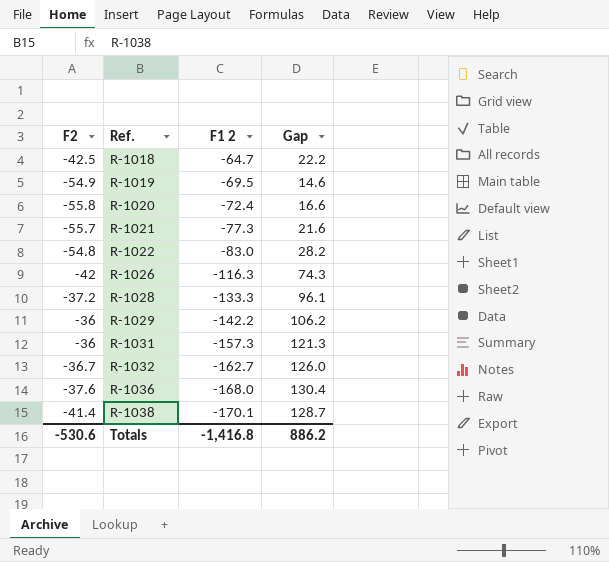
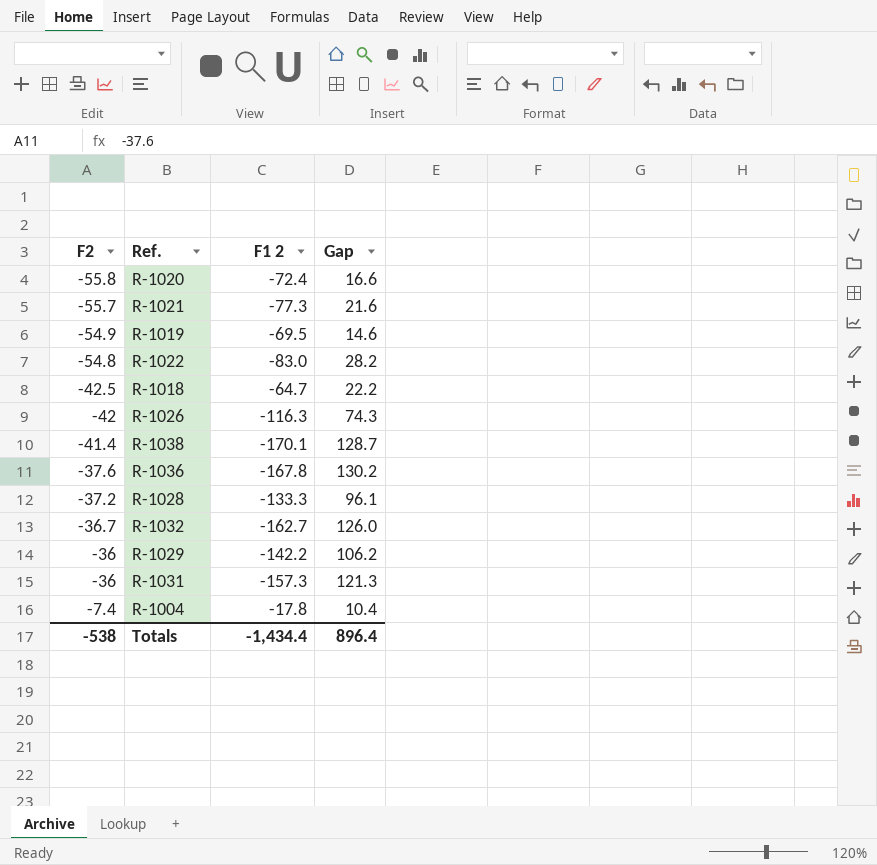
row order: Ref. ascending -> F2 ascending
R-1036 | F1 2: -168.0 -> -167.8
R-1036 | Gap: 130.4 -> 130.2
row R-1004: none -> -7.4 | -17.8 | 10.4
Totals | F2: -530.6 -> -538
Totals | F1 2: -1,416.8 -> -1,434.4
Totals | Gap: 886.2 -> 896.4

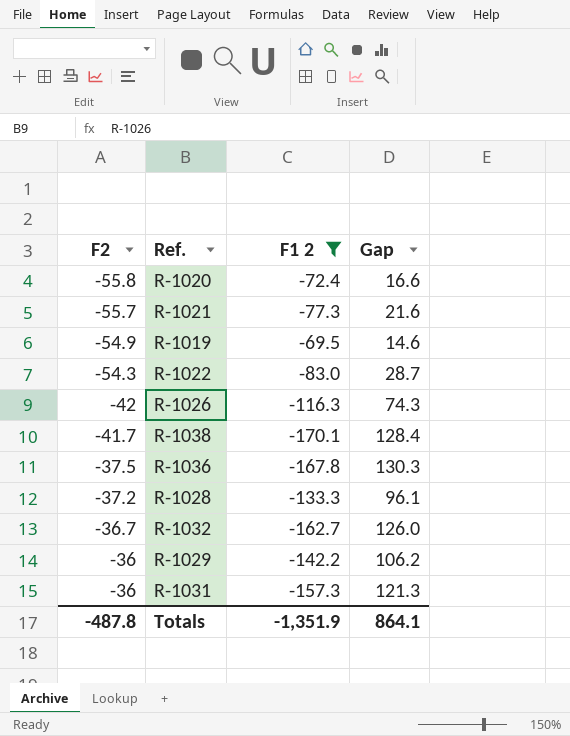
filter: none -> F1 2 <= -69.5
R-1022 | F2: -54.8 -> -54.3
R-1022 | Gap: 28.2 -> 28.7
R-1038 | F2: -41.4 -> -41.7
R-1038 | Gap: 128.7 -> 128.4
R-1036 | F2: -37.6 -> -37.5
R-1036 | Gap: 130.2 -> 130.3
Totals | F2: -538 -> -487.8
Totals | F1 2: -1,434.4 -> -1,351.9
Totals | Gap: 896.4 -> 864.1

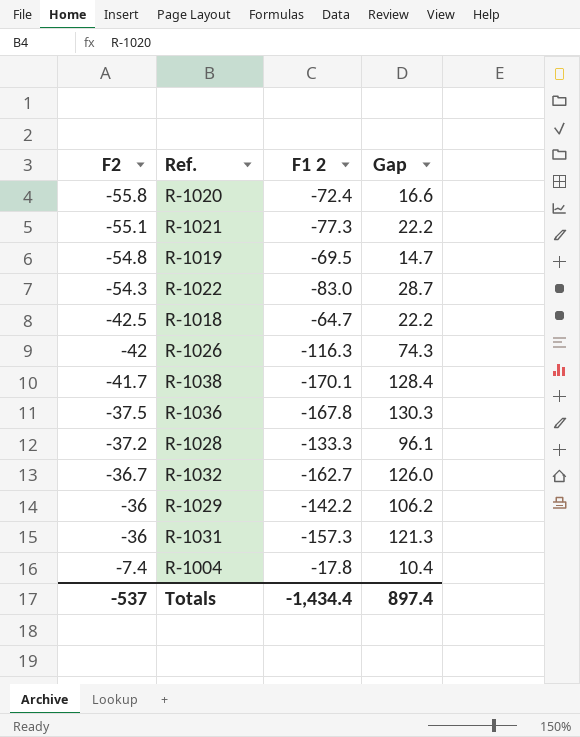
filter: F1 2 <= -69.5 -> none
R-1021 | F2: -55.7 -> -55.1
R-1021 | Gap: 21.6 -> 22.2
R-1019 | F2: -54.9 -> -54.8
R-1019 | Gap: 14.6 -> 14.7
Totals | F2: -487.8 -> -537
Totals | F1 2: -1,351.9 -> -1,434.4
Totals | Gap: 864.1 -> 897.4

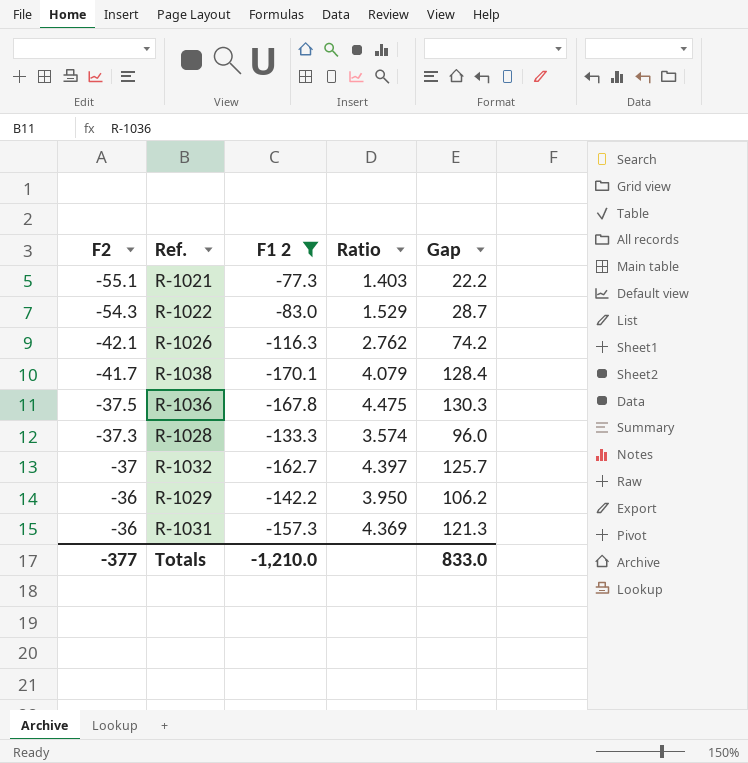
filter: none -> F1 2 <= -77.3
column Ratio | formula: none -> [F1 2] / [F2]
R-1026 | F2: -42 -> -42.1
R-1026 | Gap: 74.3 -> 74.2
R-1028 | F2: -37.2 -> -37.3
R-1028 | Gap: 96.1 -> 96.0
R-1032 | F2: -36.7 -> -37
R-1032 | Gap: 126.0 -> 125.7
Totals | F2: -537 -> -377
Totals | F1 2: -1,434.4 -> -1,210.0
Totals | Gap: 897.4 -> 833.0

